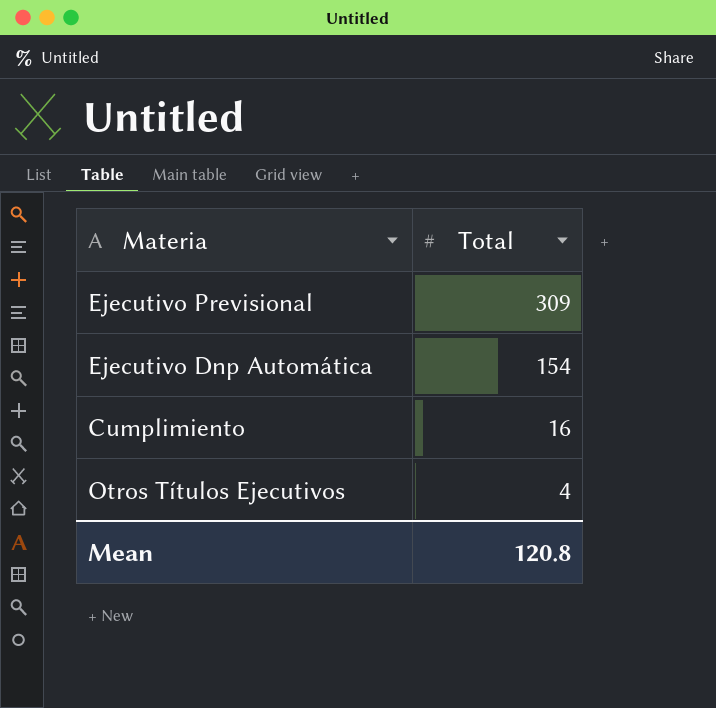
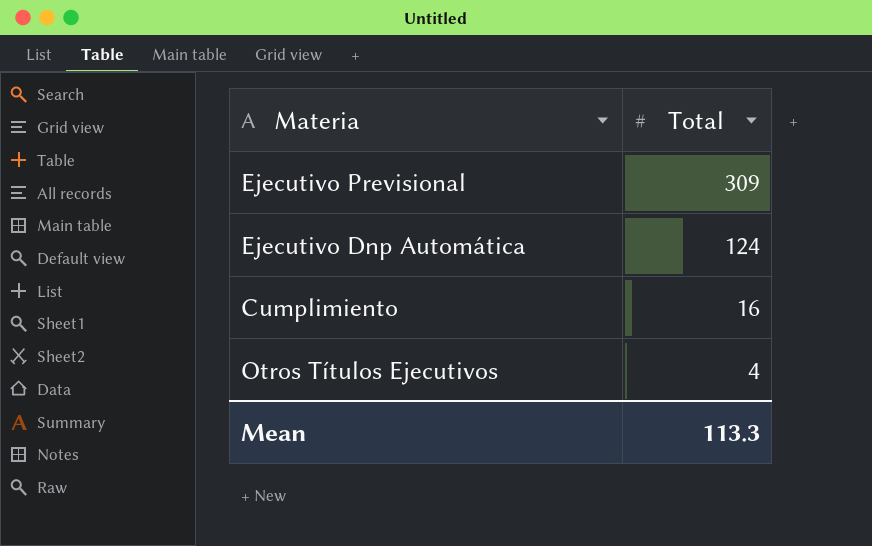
Ejecutivo Dnp Automática | Total: 154 -> 124
Mean | Total: 120.8 -> 113.3

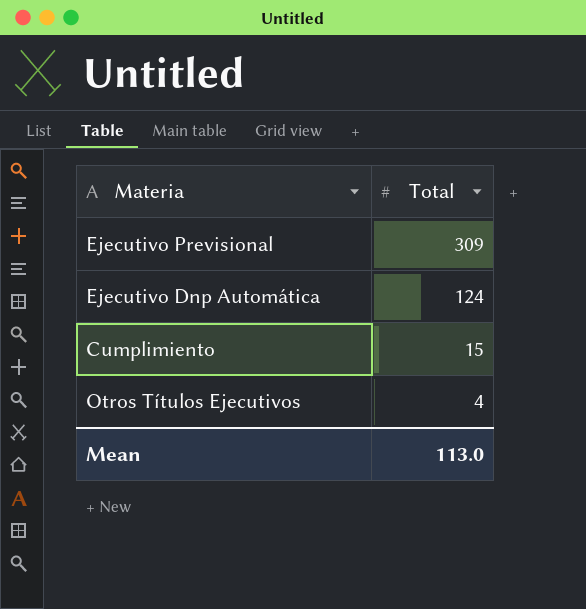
Cumplimiento | Total: 16 -> 15
Mean | Total: 113.3 -> 113.0

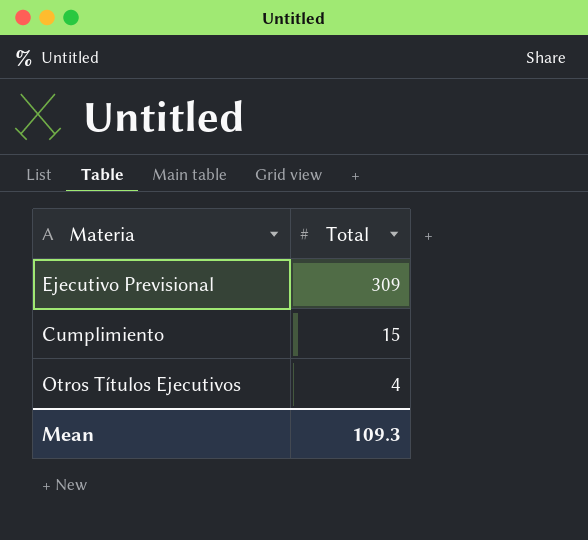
row Ejecutivo Dnp Automática: 124 -> none
Mean | Total: 113.0 -> 109.3

